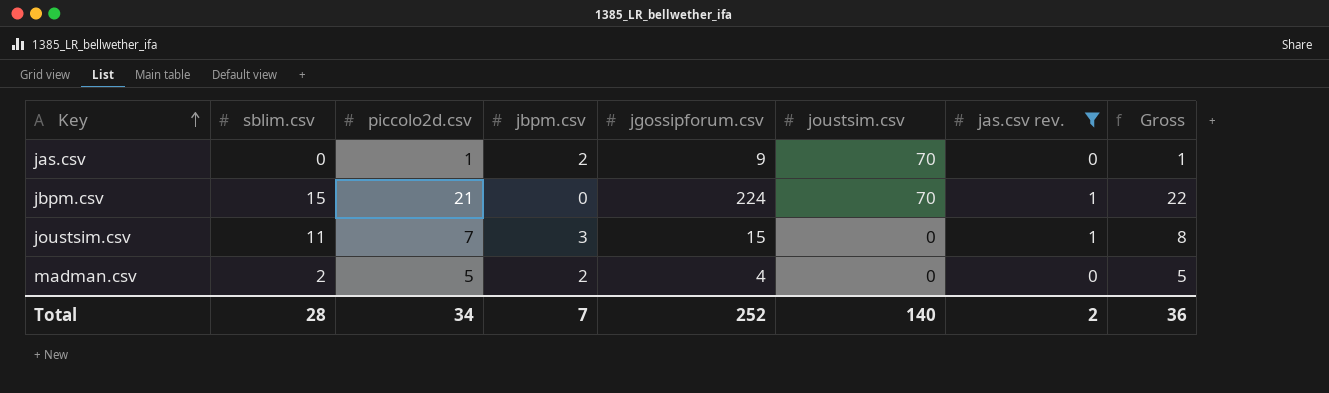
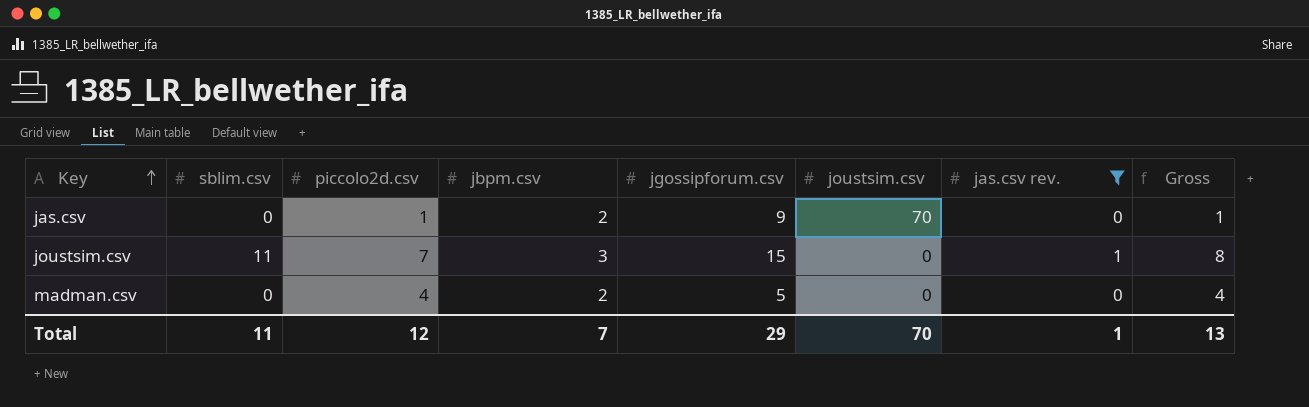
row jbpm.csv: 15 | 21 | 0 | 224 | 70 | 1 | 22 -> none
madman.csv | sblim.csv: 2 -> 0
madman.csv | piccolo2d.csv: 5 -> 4
madman.csv | jgossipforum.csv: 4 -> 5
madman.csv | Gross: 5 -> 4
Total | sblim.csv: 28 -> 11
Total | piccolo2d.csv: 34 -> 12
Total | jgossipforum.csv: 252 -> 29
Total | joustsim.csv: 140 -> 70
Total | jas.csv rev.: 2 -> 1
Total | Gross: 36 -> 13

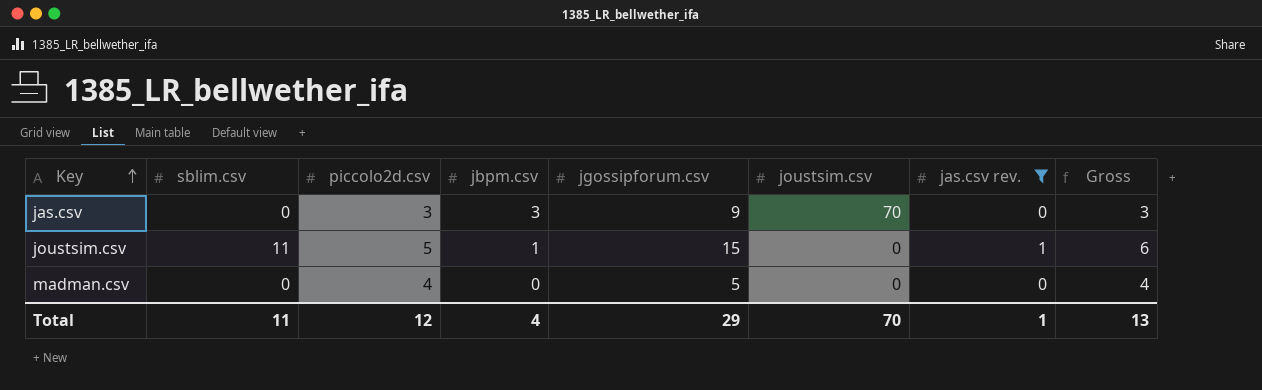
jas.csv | piccolo2d.csv: 1 -> 3
jas.csv | jbpm.csv: 2 -> 3
jas.csv | Gross: 1 -> 3
joustsim.csv | piccolo2d.csv: 7 -> 5
joustsim.csv | jbpm.csv: 3 -> 1
joustsim.csv | Gross: 8 -> 6
madman.csv | jbpm.csv: 2 -> 0
Total | jbpm.csv: 7 -> 4

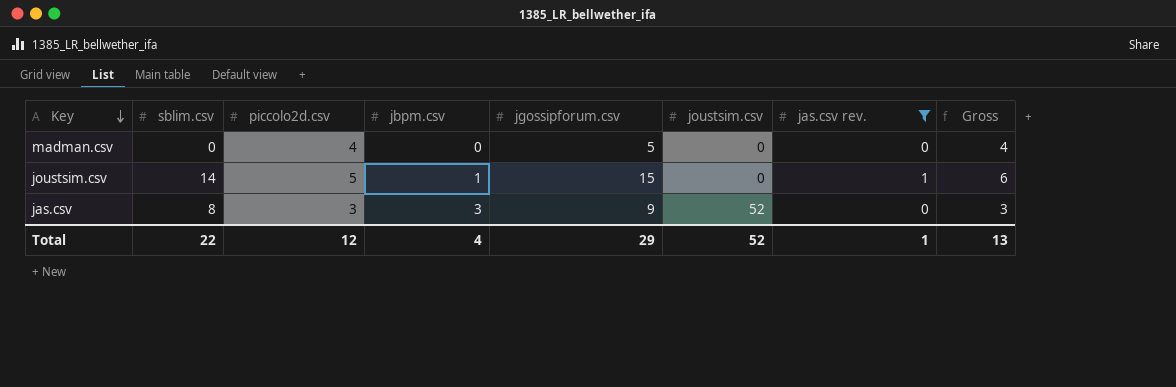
row order: Key ascending -> Key descending
joustsim.csv | sblim.csv: 11 -> 14
jas.csv | sblim.csv: 0 -> 8
jas.csv | joustsim.csv: 70 -> 52
Total | sblim.csv: 11 -> 22
Total | joustsim.csv: 70 -> 52

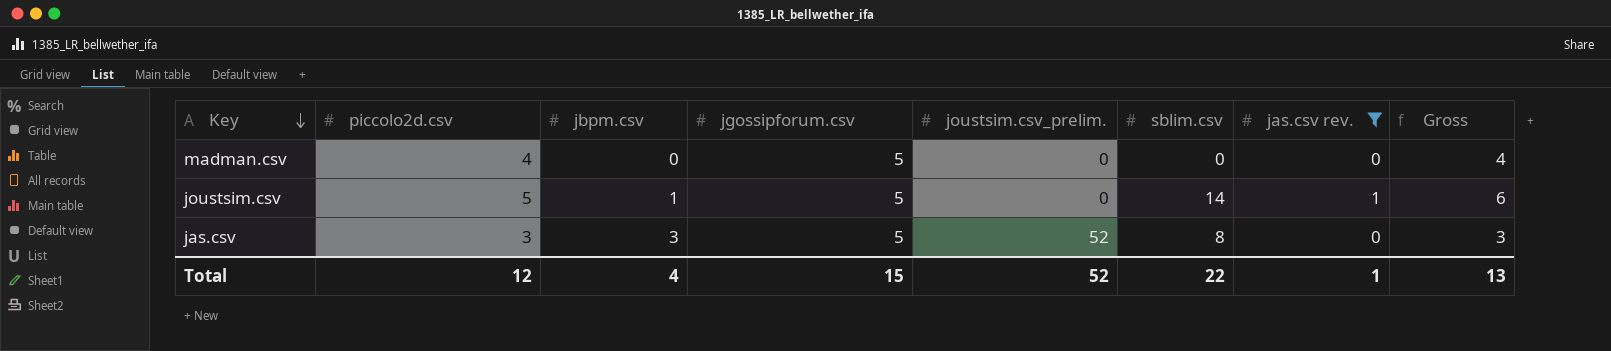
column name: joustsim.csv -> joustsim.csv_prelim.
column sblim.csv | position: 2 -> 6
joustsim.csv | jgossipforum.csv: 15 -> 5
jas.csv | jgossipforum.csv: 9 -> 5
Total | jgossipforum.csv: 29 -> 15

